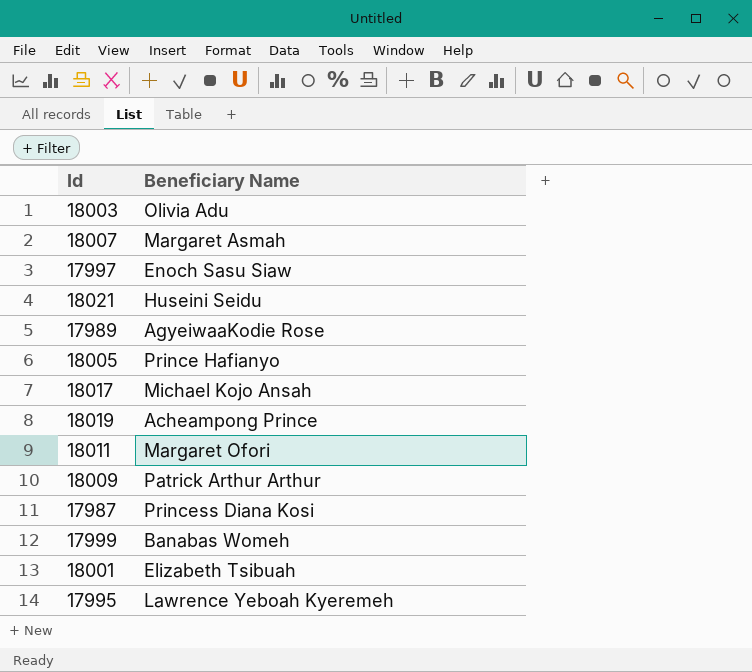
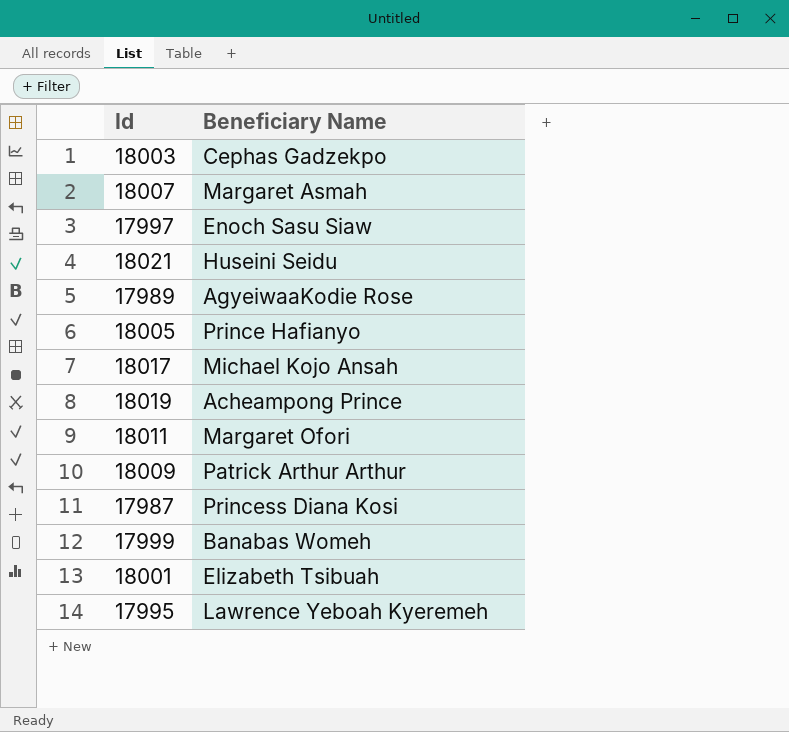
18003 | Beneficiary Name: Olivia Adu -> Cephas Gadzekpo

